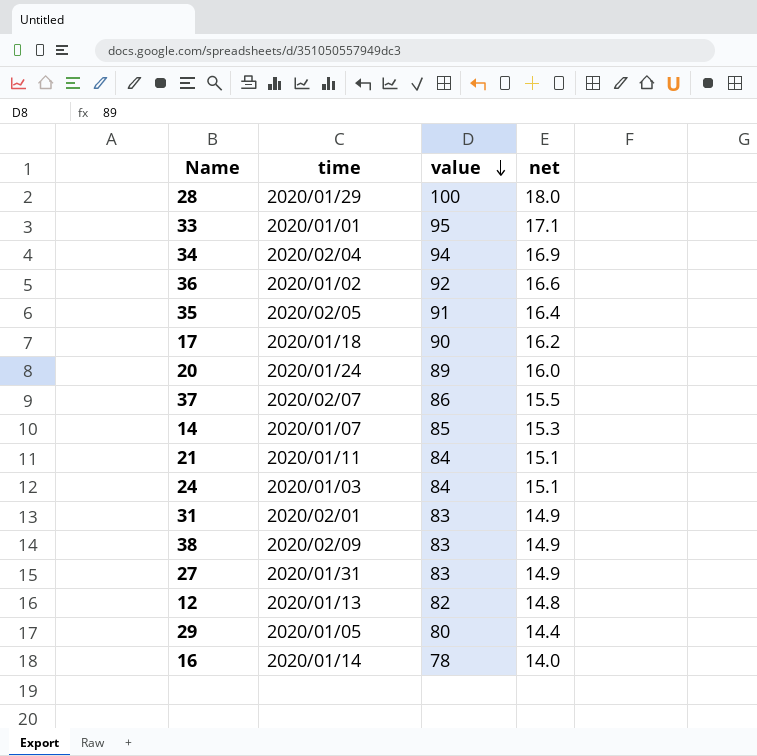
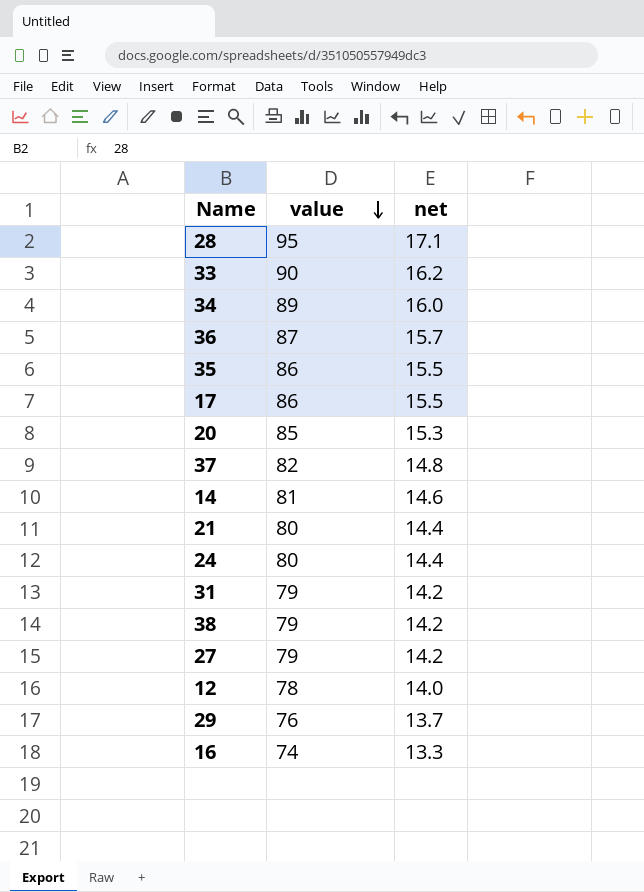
column time | position: 2 -> none
28 | value: 100 -> 95
28 | net: 18.0 -> 17.1
33 | value: 95 -> 90
33 | net: 17.1 -> 16.2
34 | value: 94 -> 89
34 | net: 16.9 -> 16.0
36 | value: 92 -> 87
36 | net: 16.6 -> 15.7
35 | value: 91 -> 86
35 | net: 16.4 -> 15.5
17 | value: 90 -> 86
17 | net: 16.2 -> 15.5
20 | value: 89 -> 85
20 | net: 16.0 -> 15.3
37 | value: 86 -> 82
37 | net: 15.5 -> 14.8
14 | value: 85 -> 81
14 | net: 15.3 -> 14.6
21 | value: 84 -> 80
21 | net: 15.1 -> 14.4
24 | value: 84 -> 80
24 | net: 15.1 -> 14.4
31 | value: 83 -> 79
31 | net: 14.9 -> 14.2
38 | value: 83 -> 79
38 | net: 14.9 -> 14.2
27 | value: 83 -> 79
27 | net: 14.9 -> 14.2
12 | value: 82 -> 78
12 | net: 14.8 -> 14.0
29 | value: 80 -> 76
29 | net: 14.4 -> 13.7
16 | value: 78 -> 74
16 | net: 14.0 -> 13.3

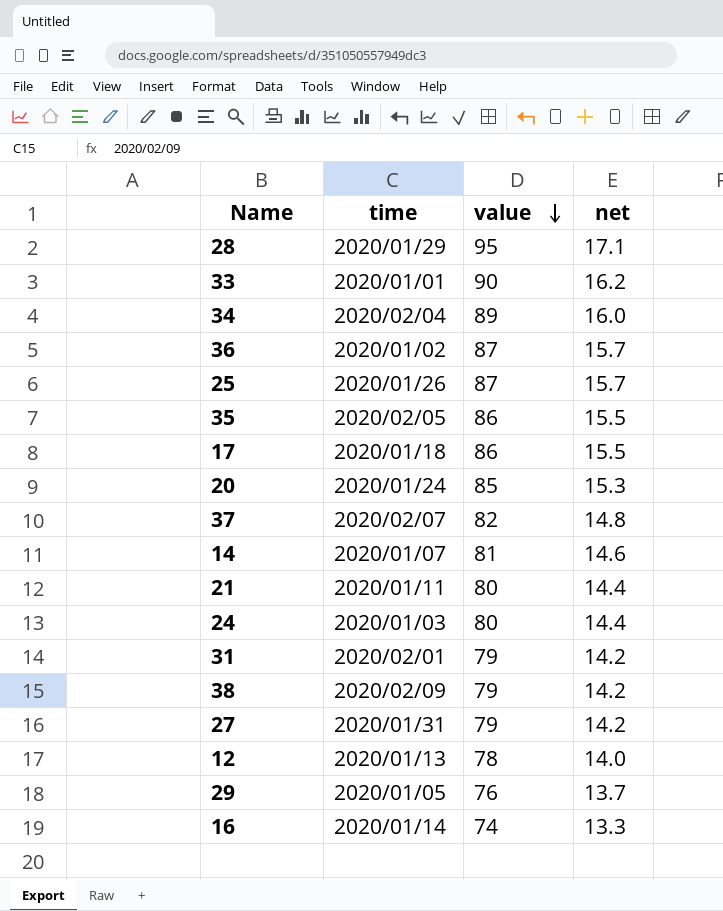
column time | position: none -> 2
row 25: none -> 2020/01/26 | 87 | 15.7

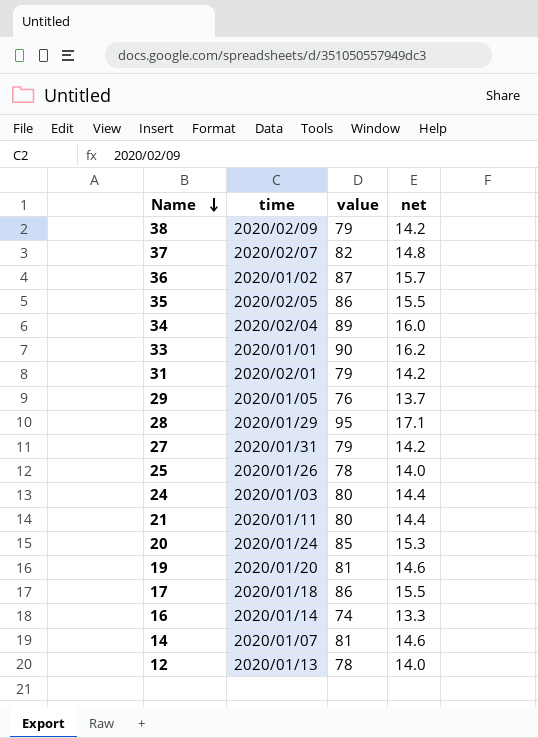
row order: value descending -> Name descending
25 | value: 87 -> 78
25 | net: 15.7 -> 14.0
row 19: none -> 2020/01/20 | 81 | 14.6

